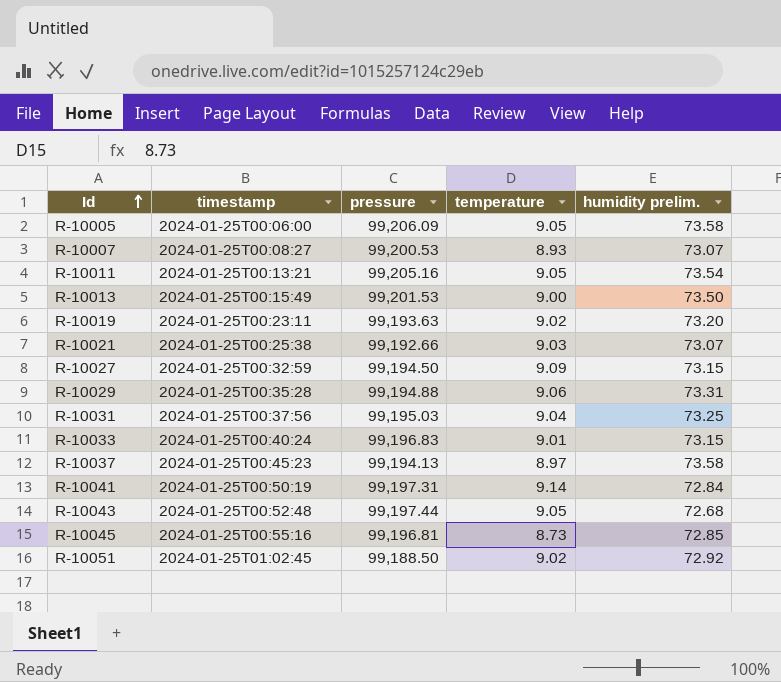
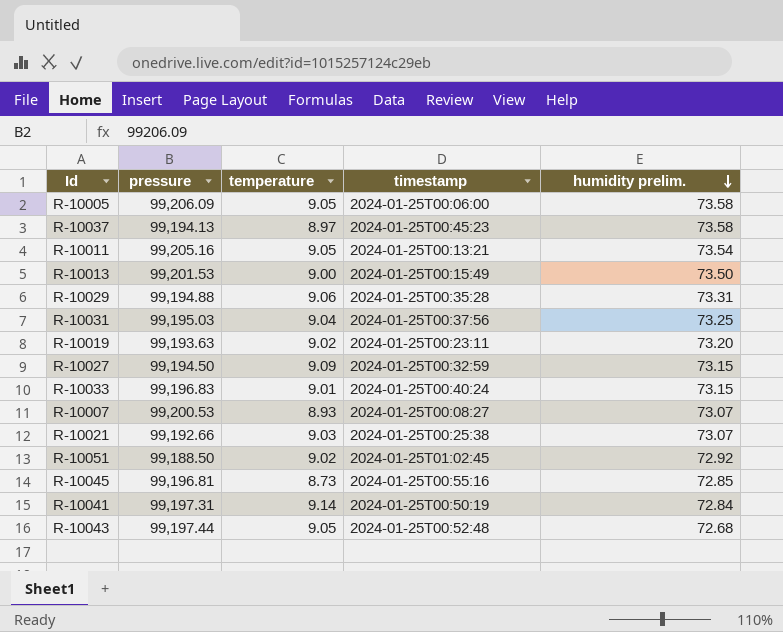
row order: Id ascending -> humidity prelim. descending
column timestamp | position: 2 -> 4

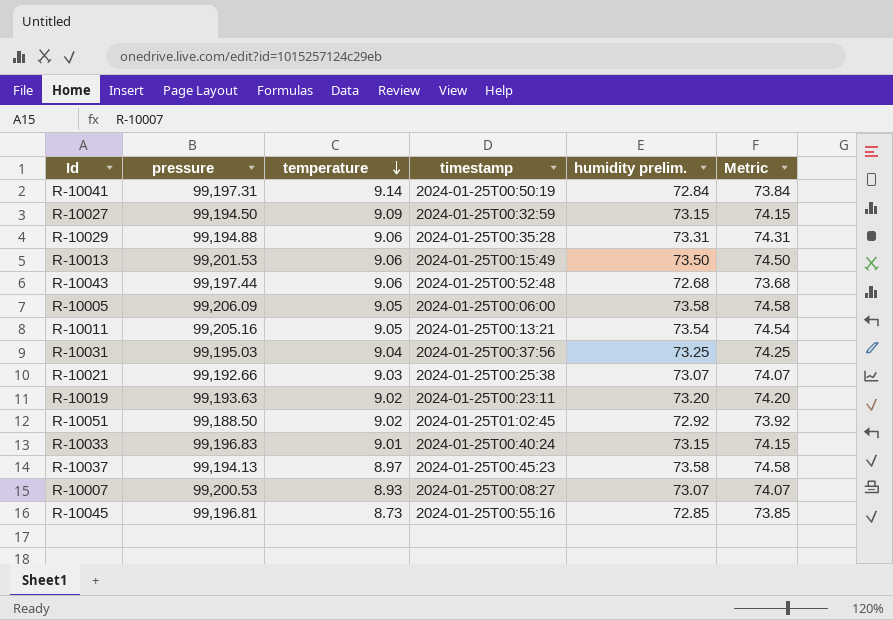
row order: humidity prelim. descending -> temperature descending
column Metric | formula: none -> [humidity prelim.] + 1
R-10013 | temperature: 9.00 -> 9.06
R-10043 | temperature: 9.05 -> 9.06

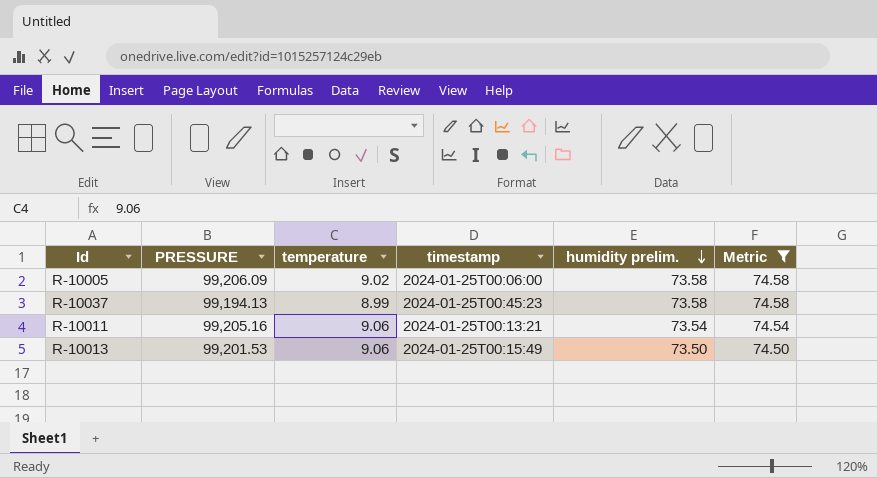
filter: none -> Metric >= 74.50
row order: temperature descending -> humidity prelim. descending
column name: pressure -> PRESSURE
R-10005 | temperature: 9.05 -> 9.02
R-10037 | temperature: 8.97 -> 8.99
R-10011 | temperature: 9.05 -> 9.06

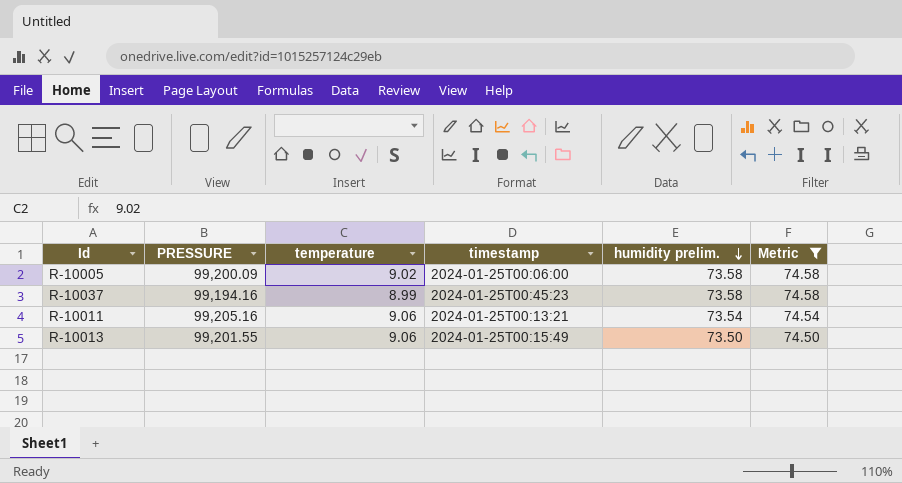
R-10005 | PRESSURE: 99,206.09 -> 99,200.09
R-10037 | PRESSURE: 99,194.13 -> 99,194.16
R-10013 | PRESSURE: 99,201.53 -> 99,201.55

